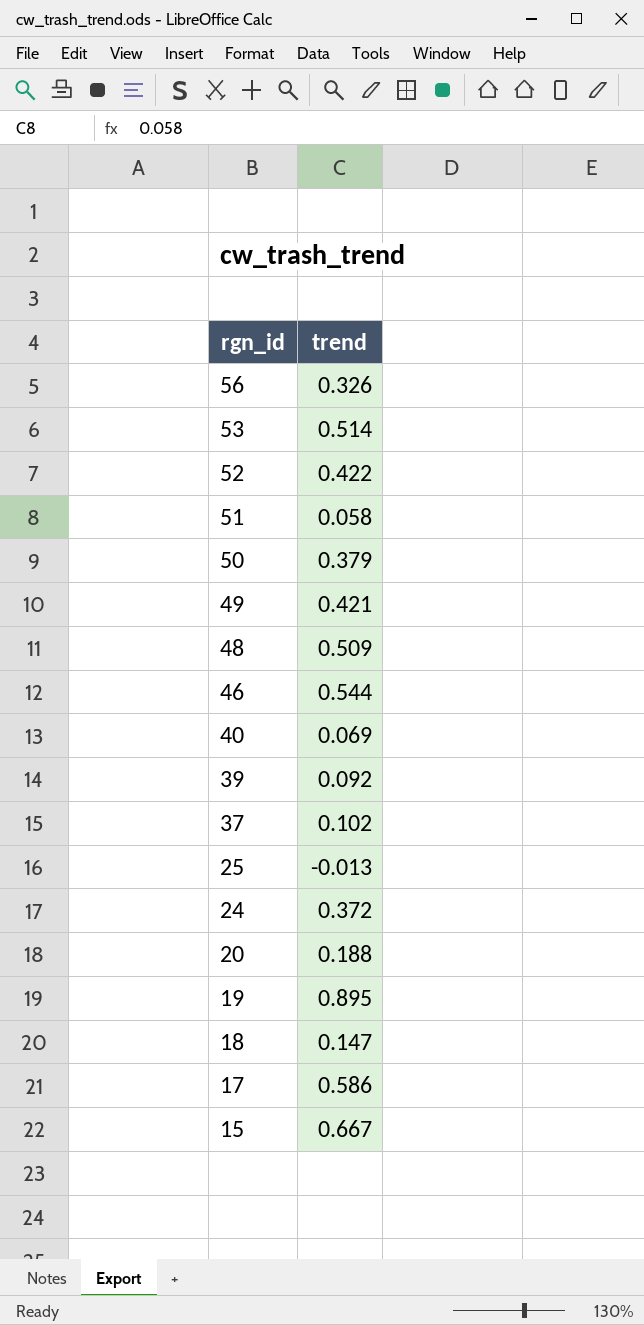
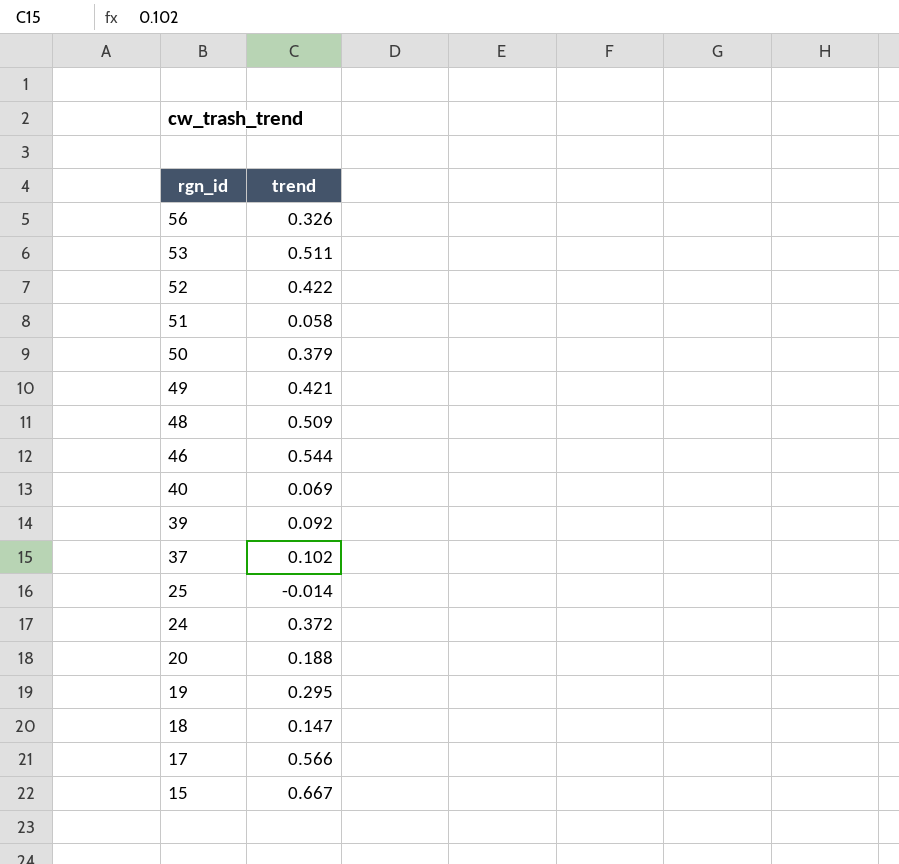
53 | trend: 0.514 -> 0.511
25 | trend: -0.013 -> -0.014
19 | trend: 0.895 -> 0.295
17 | trend: 0.586 -> 0.566

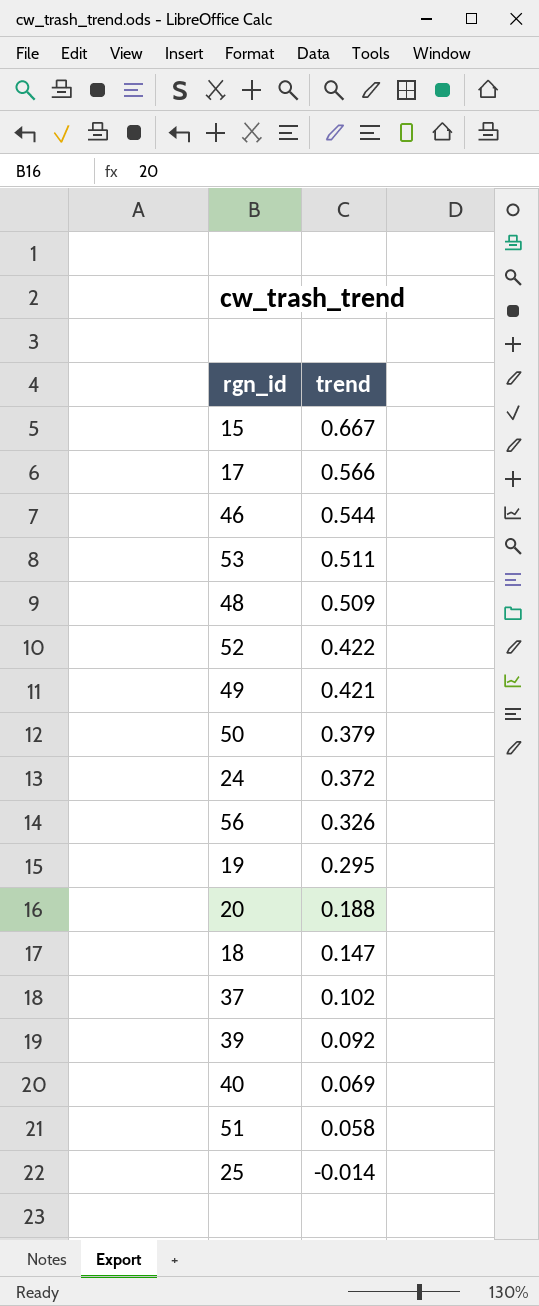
row order: rgn_id descending -> trend descending

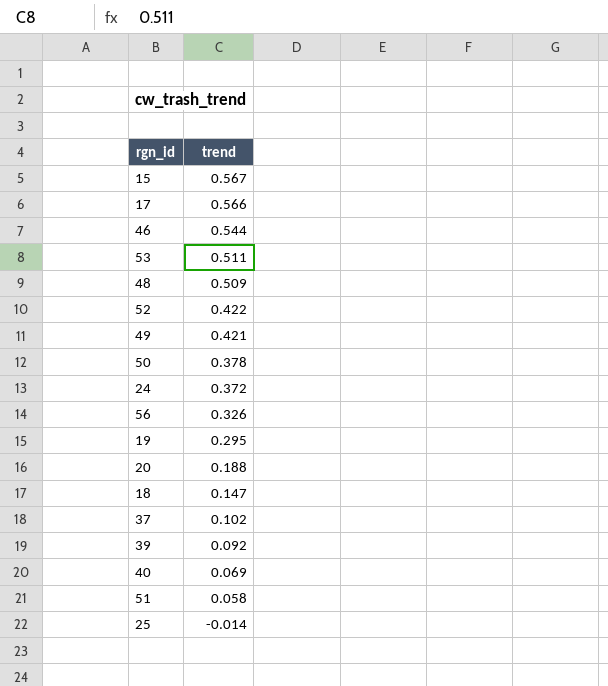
15 | trend: 0.667 -> 0.567
50 | trend: 0.379 -> 0.378

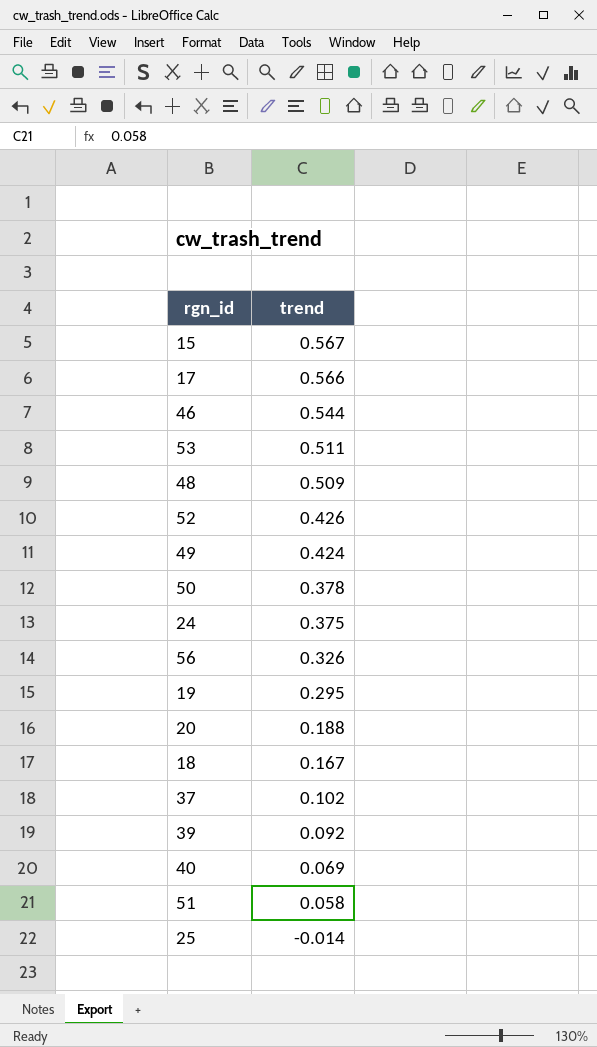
52 | trend: 0.422 -> 0.426
49 | trend: 0.421 -> 0.424
24 | trend: 0.372 -> 0.375
18 | trend: 0.147 -> 0.167

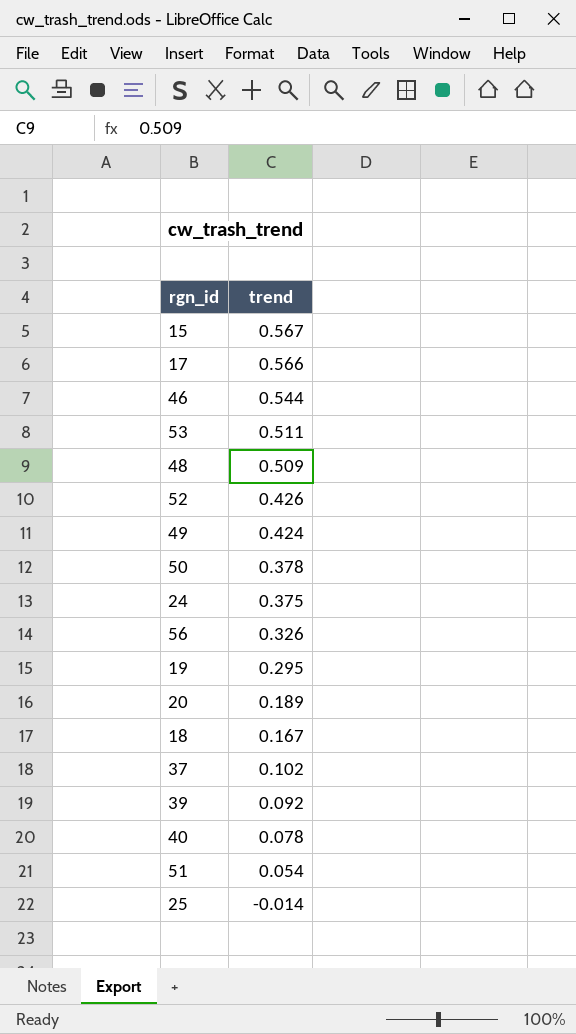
20 | trend: 0.188 -> 0.189
40 | trend: 0.069 -> 0.078
51 | trend: 0.058 -> 0.054

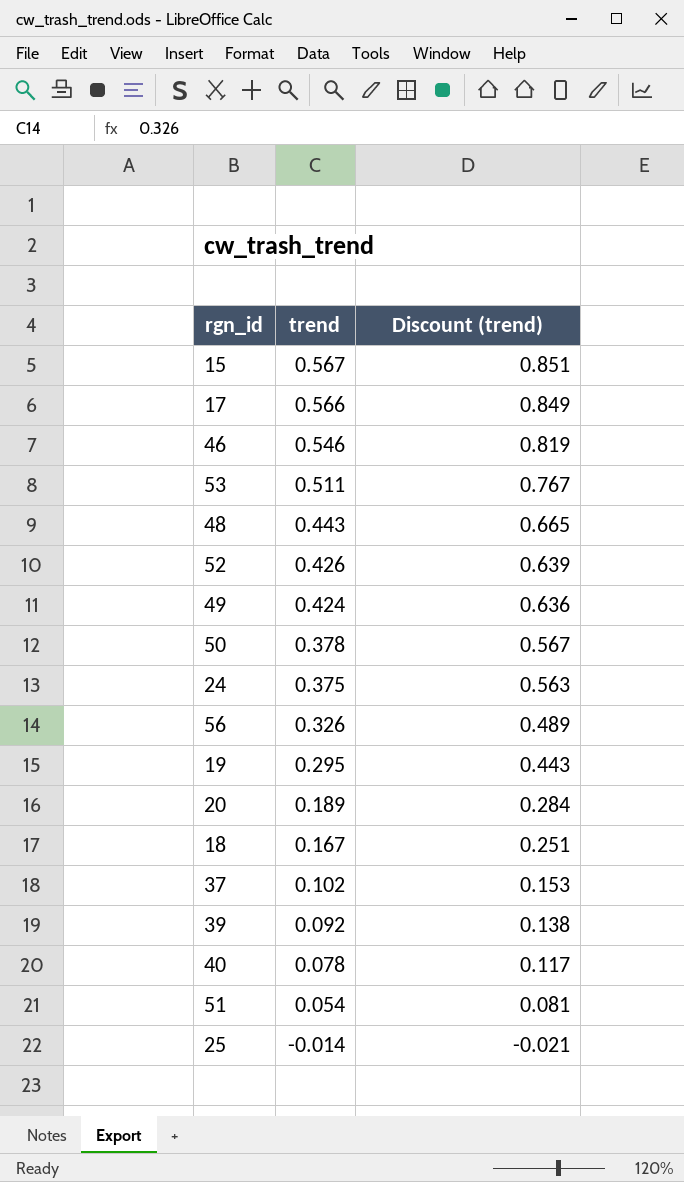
column Discount (trend) | formula: none -> [trend] * 1.5
46 | trend: 0.544 -> 0.546
48 | trend: 0.509 -> 0.443

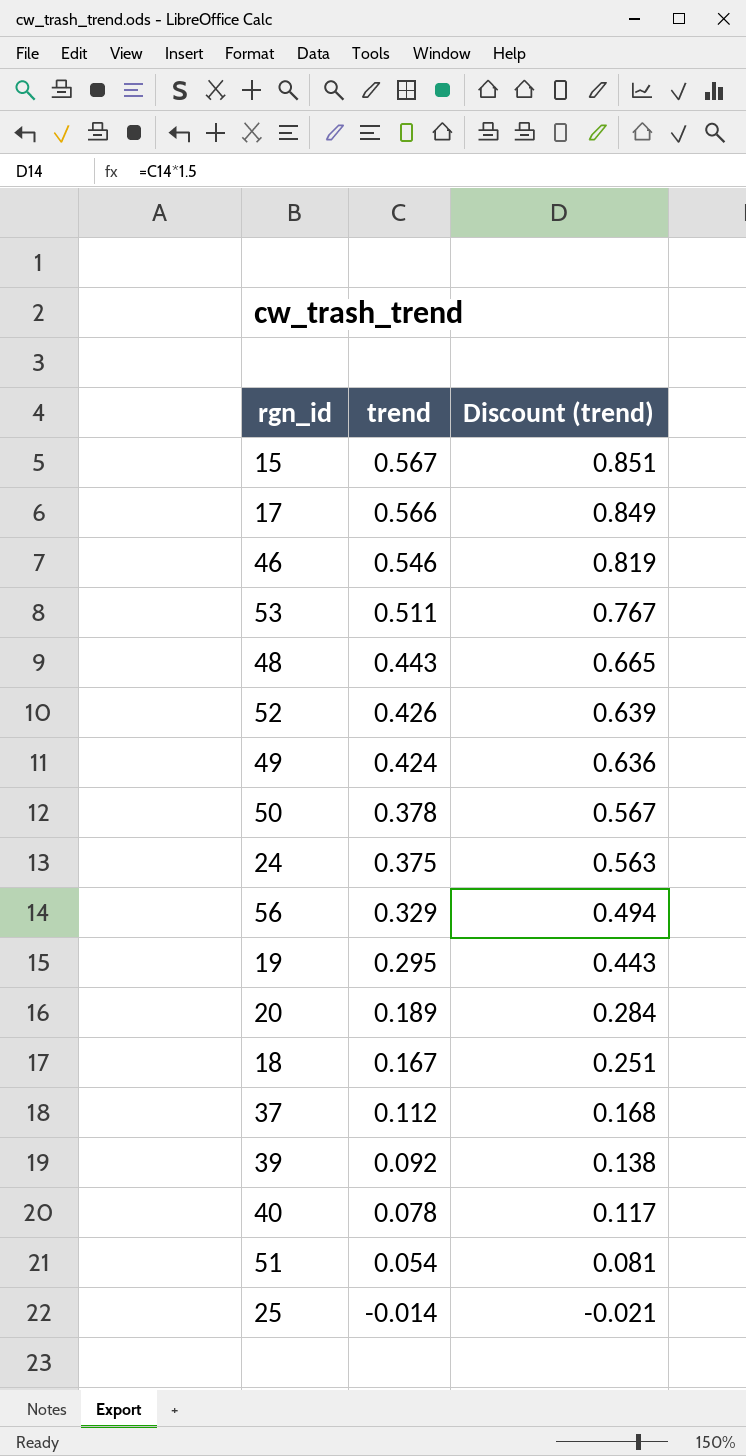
56 | trend: 0.326 -> 0.329
56 | Discount (trend): 0.489 -> 0.494
37 | trend: 0.102 -> 0.112
37 | Discount (trend): 0.153 -> 0.168

